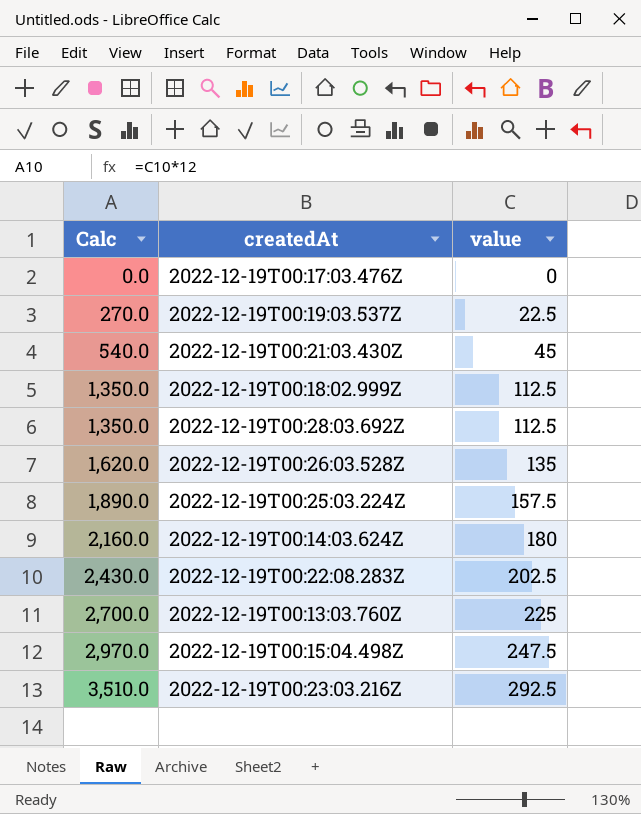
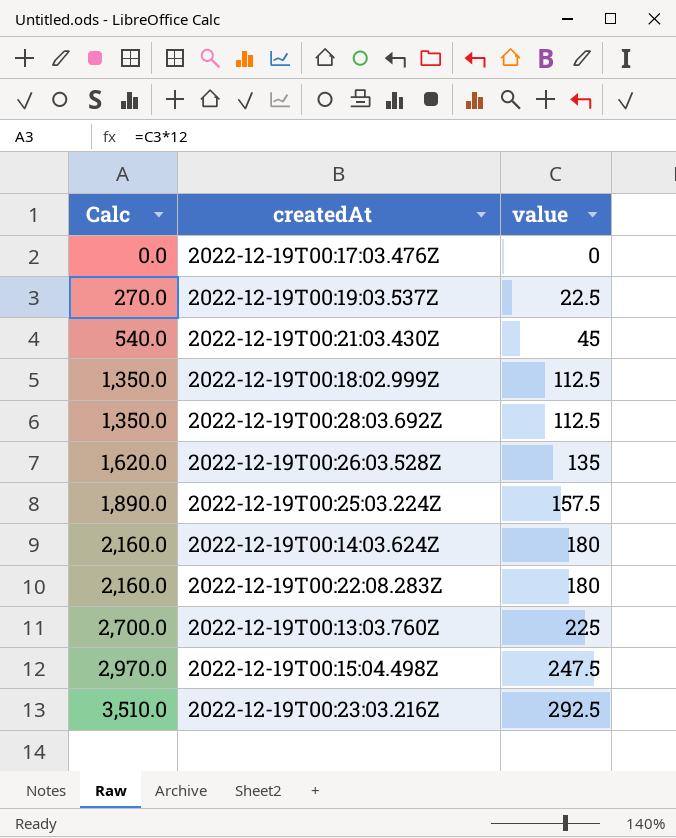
2022-12-19T00:22:08.283Z | Calc: 2,430.0 -> 2,160.0
2022-12-19T00:22:08.283Z | value: 202.5 -> 180

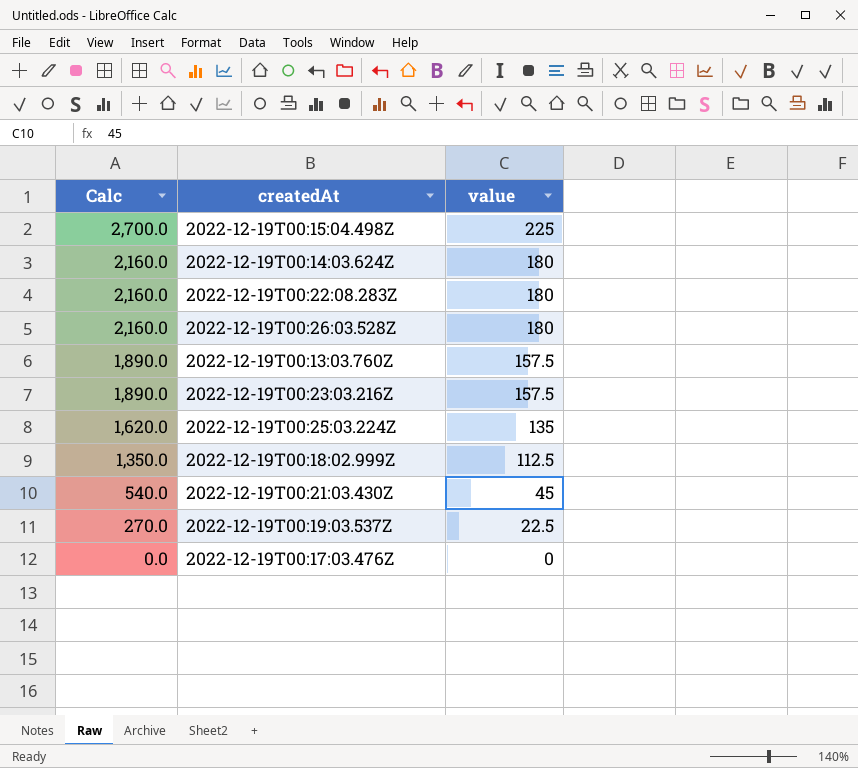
row order: Calc ascending -> Calc descending
row 2022-12-19T00:28:03.692Z: 1,350.0 | 112.5 -> none
2022-12-19T00:15:04.498Z | Calc: 2,970.0 -> 2,700.0
2022-12-19T00:15:04.498Z | value: 247.5 -> 225
2022-12-19T00:26:03.528Z | Calc: 1,620.0 -> 2,160.0
2022-12-19T00:26:03.528Z | value: 135 -> 180
2022-12-19T00:13:03.760Z | Calc: 2,700.0 -> 1,890.0
2022-12-19T00:13:03.760Z | value: 225 -> 157.5
2022-12-19T00:23:03.216Z | Calc: 3,510.0 -> 1,890.0
2022-12-19T00:23:03.216Z | value: 292.5 -> 157.5
2022-12-19T00:25:03.224Z | Calc: 1,890.0 -> 1,620.0
2022-12-19T00:25:03.224Z | value: 157.5 -> 135

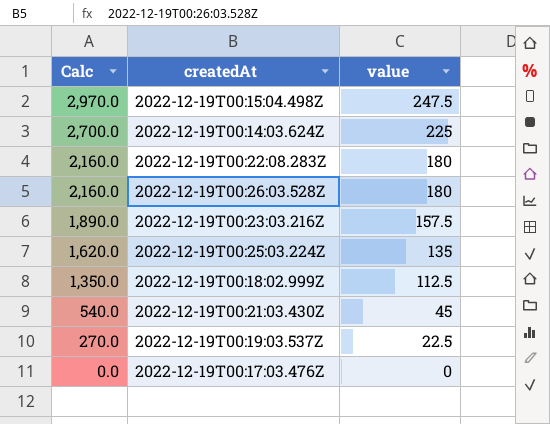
row 2022-12-19T00:13:03.760Z: 1,890.0 | 157.5 -> none
2022-12-19T00:15:04.498Z | Calc: 2,700.0 -> 2,970.0
2022-12-19T00:15:04.498Z | value: 225 -> 247.5
2022-12-19T00:14:03.624Z | Calc: 2,160.0 -> 2,700.0
2022-12-19T00:14:03.624Z | value: 180 -> 225

